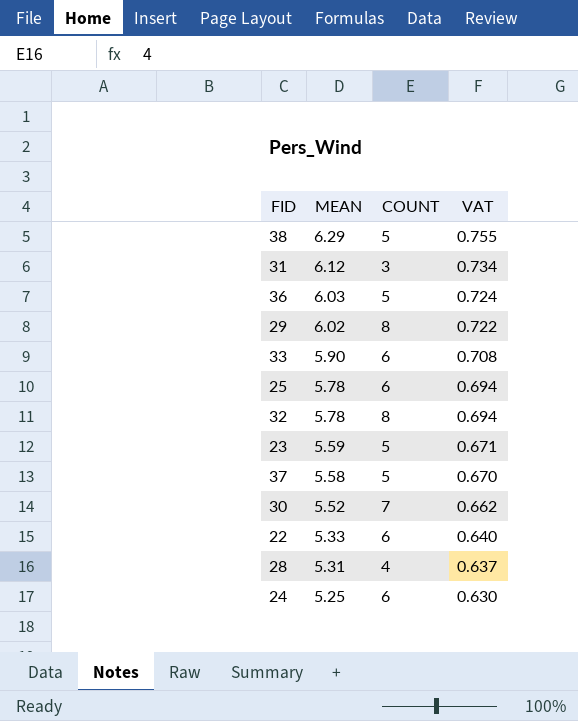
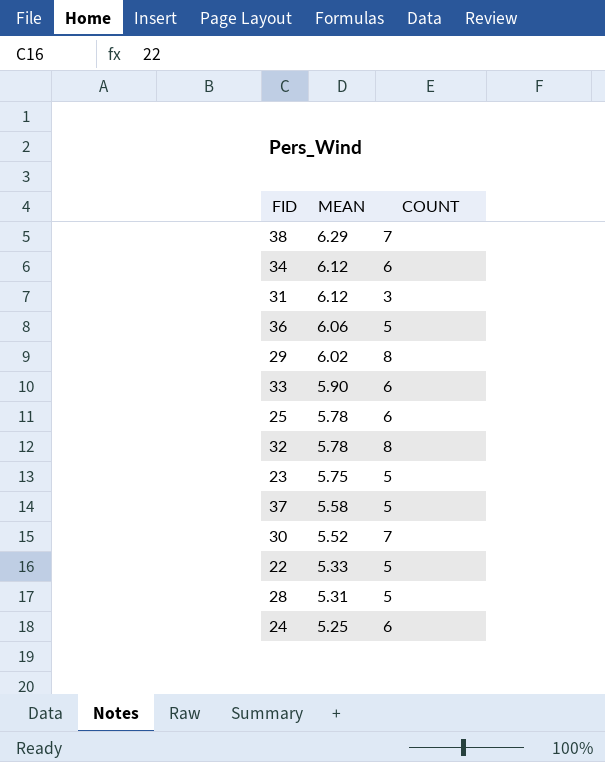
column VAT | formula: [MEAN] * 0.12 -> none
38 | COUNT: 5 -> 7
row 34: none -> 6.12 | 6
36 | MEAN: 6.03 -> 6.06
23 | MEAN: 5.59 -> 5.75
22 | COUNT: 6 -> 5
28 | COUNT: 4 -> 5

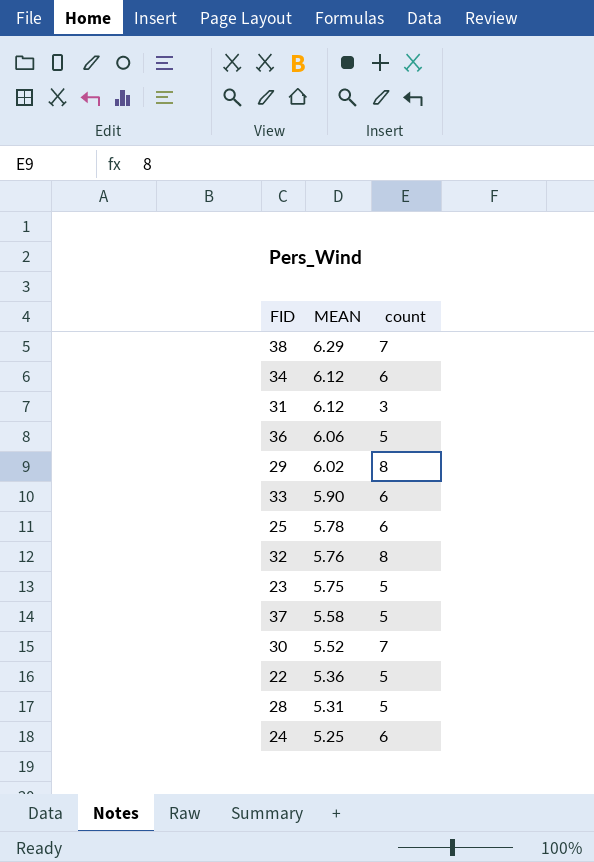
column name: COUNT -> count
32 | MEAN: 5.78 -> 5.76
22 | MEAN: 5.33 -> 5.36

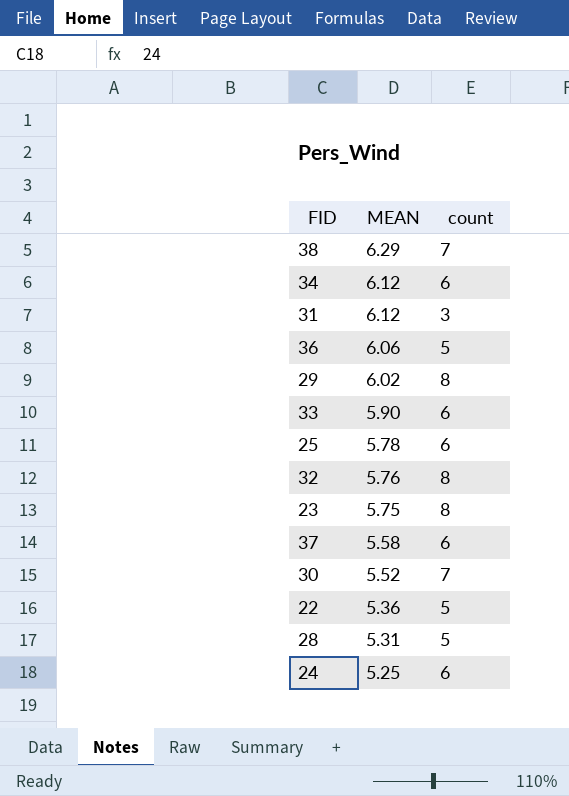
23 | count: 5 -> 8
37 | count: 5 -> 6

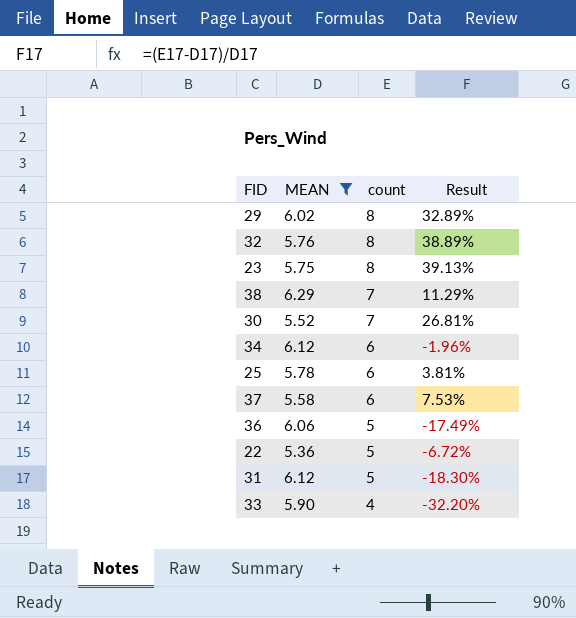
filter: none -> MEAN >= 5.36
row order: MEAN descending -> count descending
column Result | formula: none -> ([count] - [MEAN]) / [MEAN]
31 | count: 3 -> 5
33 | count: 6 -> 4

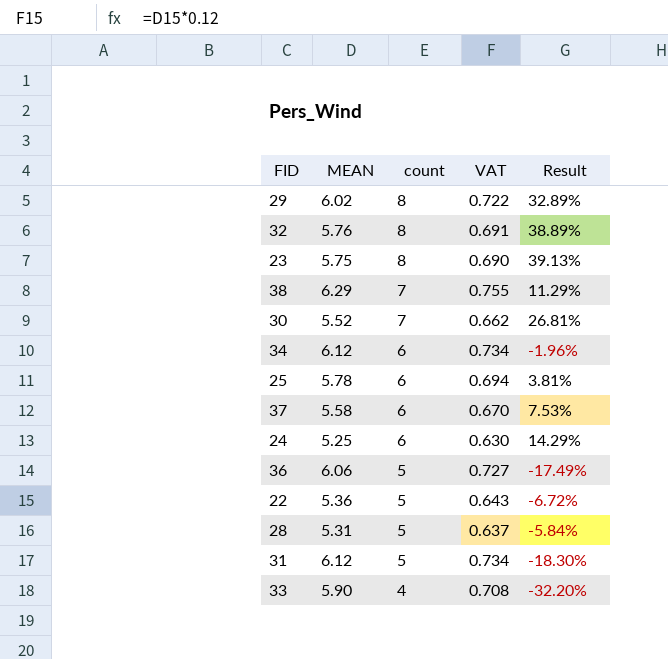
filter: MEAN >= 5.36 -> none
column VAT | formula: none -> [MEAN] * 0.12

